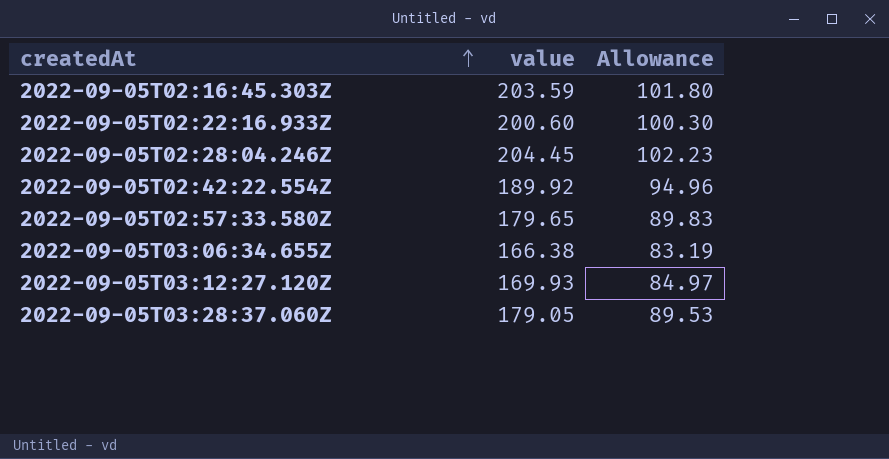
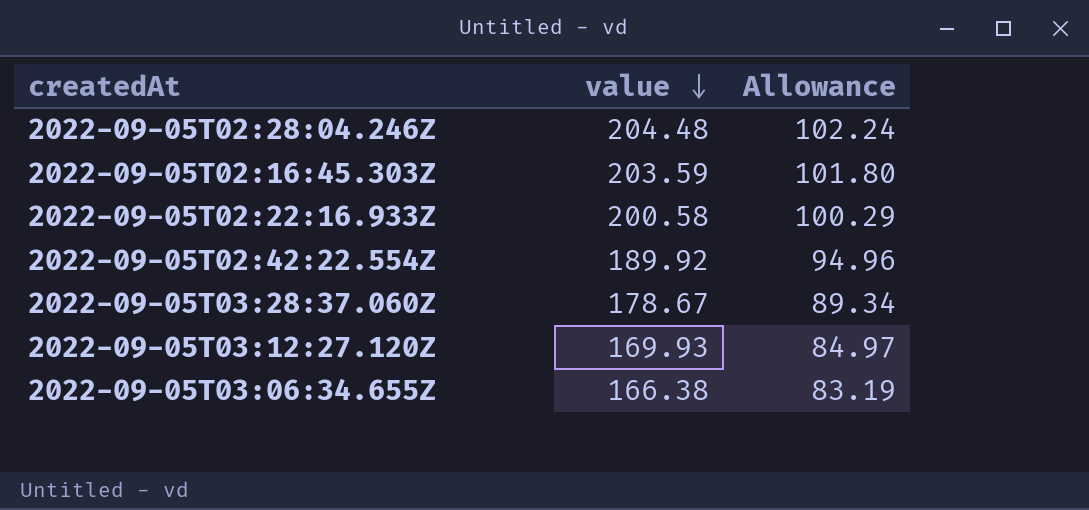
row order: createdAt ascending -> value descending
row 2022-09-05T02:57:33.580Z: 179.65 | 89.83 -> none
2022-09-05T02:28:04.246Z | value: 204.45 -> 204.48
2022-09-05T02:28:04.246Z | Allowance: 102.23 -> 102.24
2022-09-05T02:22:16.933Z | value: 200.60 -> 200.58
2022-09-05T02:22:16.933Z | Allowance: 100.30 -> 100.29
2022-09-05T03:28:37.060Z | value: 179.05 -> 178.67
2022-09-05T03:28:37.060Z | Allowance: 89.53 -> 89.34

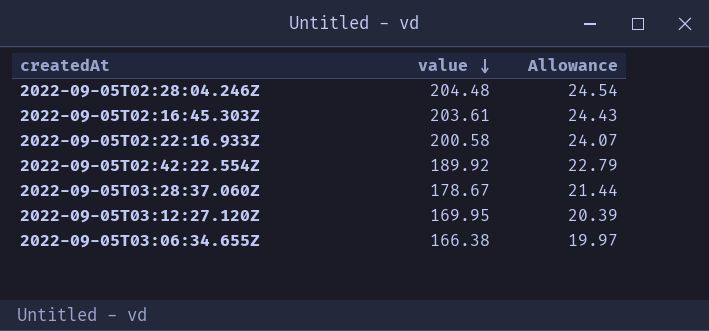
column Allowance | formula: [value] * 0.5 -> [value] * 0.12
2022-09-05T02:16:45.303Z | value: 203.59 -> 203.61
2022-09-05T03:12:27.120Z | value: 169.93 -> 169.95

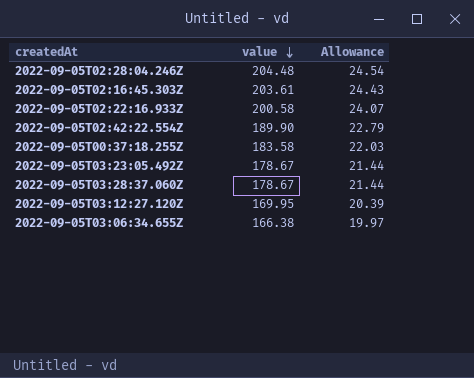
2022-09-05T02:42:22.554Z | value: 189.92 -> 189.90
row 2022-09-05T00:37:18.255Z: none -> 183.58 | 22.03
row 2022-09-05T03:23:05.492Z: none -> 178.67 | 21.44

